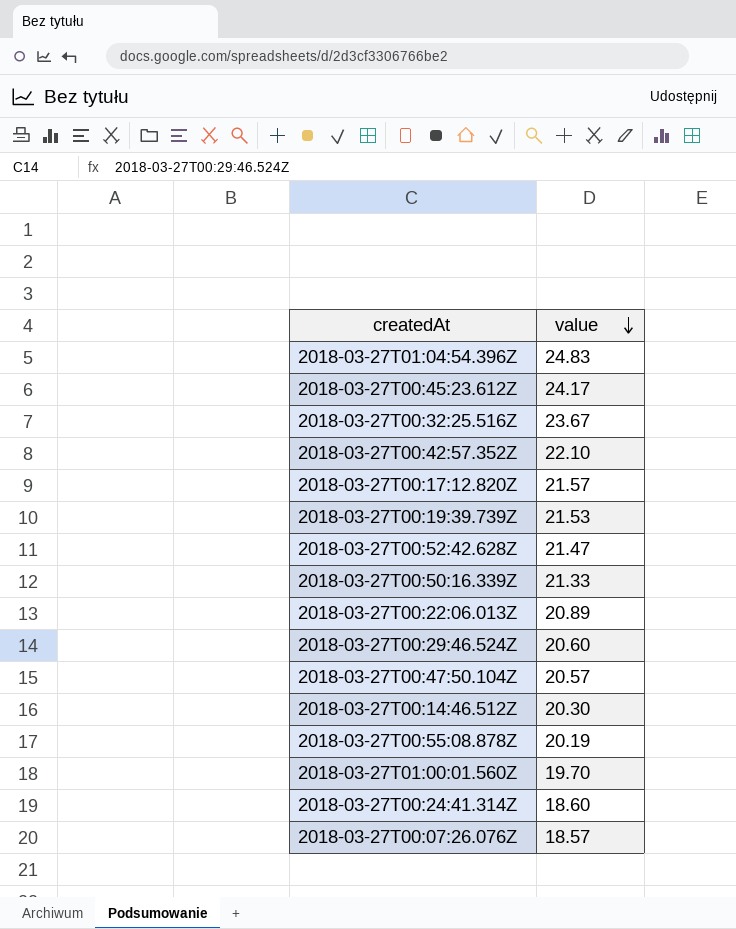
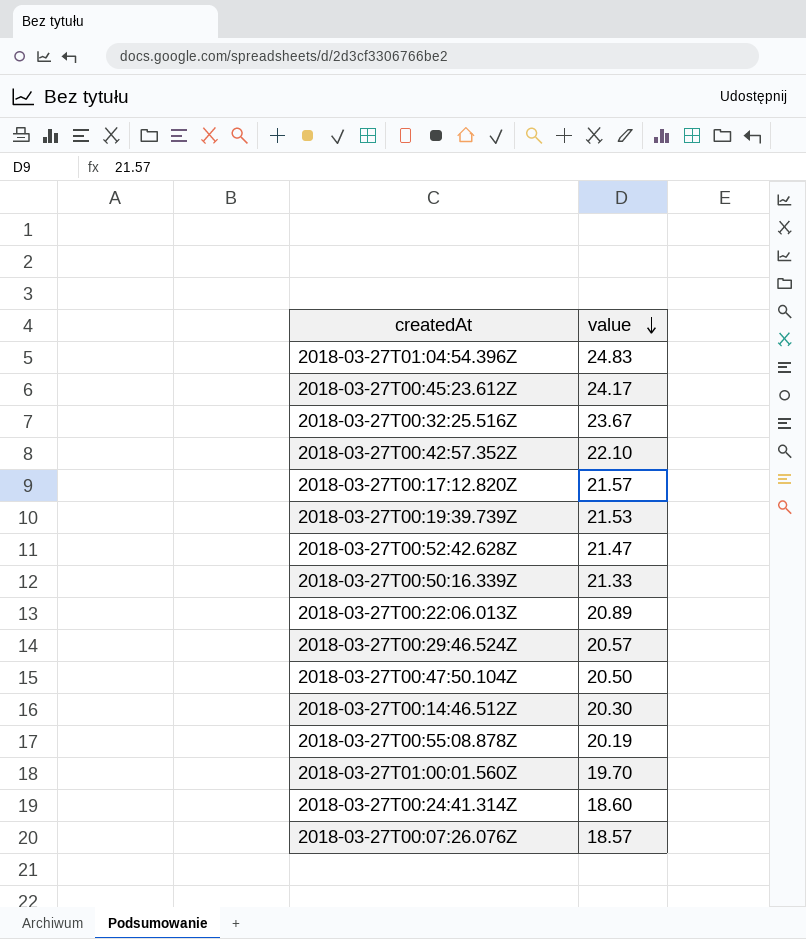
2018-03-27T00:29:46.524Z | value: 20.60 -> 20.57
2018-03-27T00:47:50.104Z | value: 20.57 -> 20.50

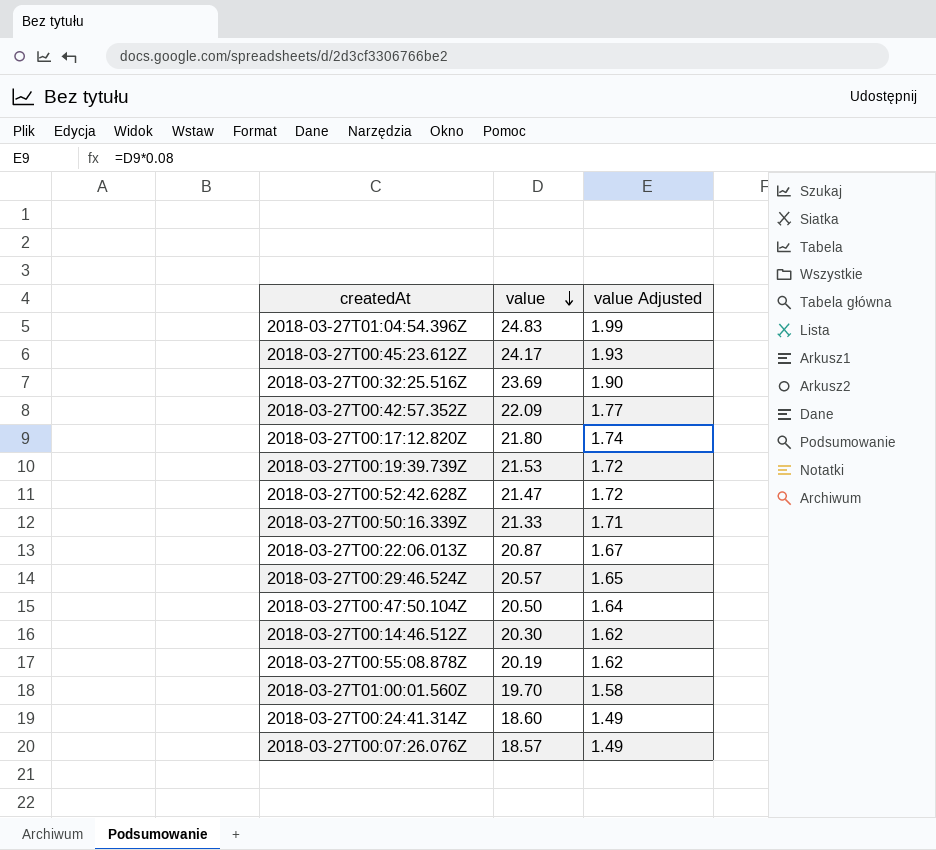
column value Adjusted | formula: none -> [value] * 0.08
2018-03-27T00:32:25.516Z | value: 23.67 -> 23.69
2018-03-27T00:42:57.352Z | value: 22.10 -> 22.09
2018-03-27T00:17:12.820Z | value: 21.57 -> 21.80
2018-03-27T00:22:06.013Z | value: 20.89 -> 20.87

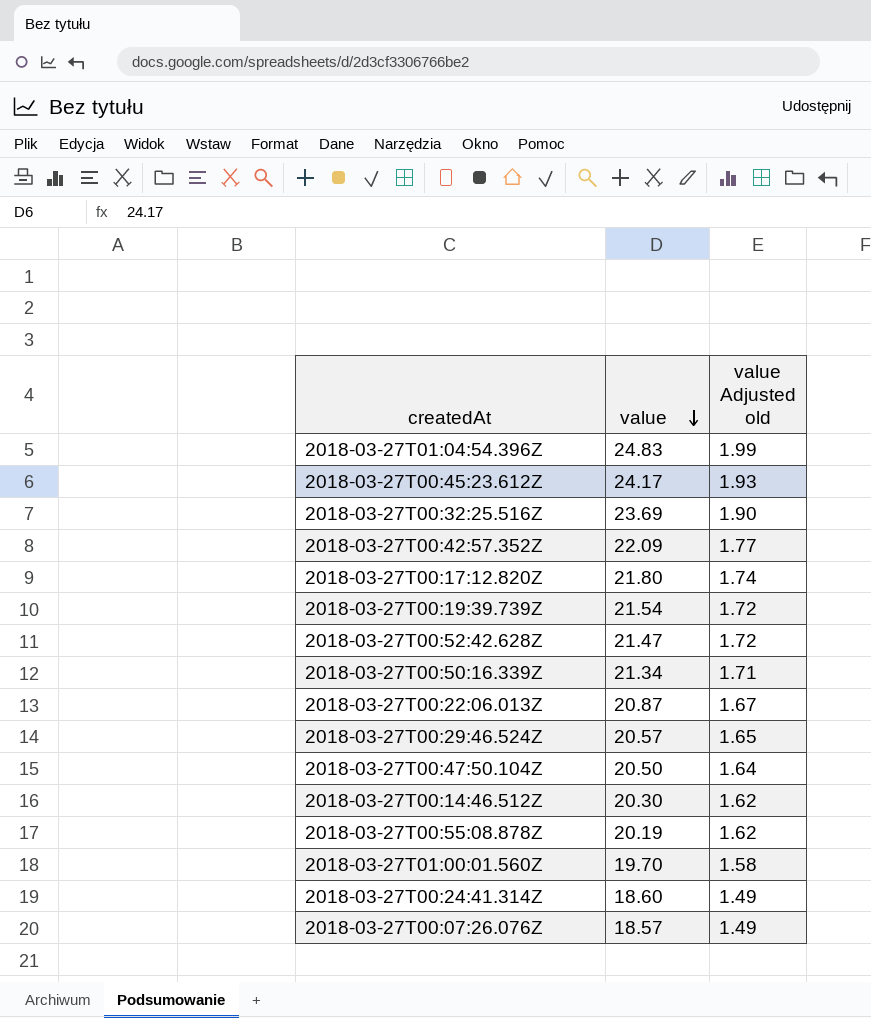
column name: value Adjusted -> value Adjusted old
2018-03-27T00:19:39.739Z | value: 21.53 -> 21.54
2018-03-27T00:50:16.339Z | value: 21.33 -> 21.34

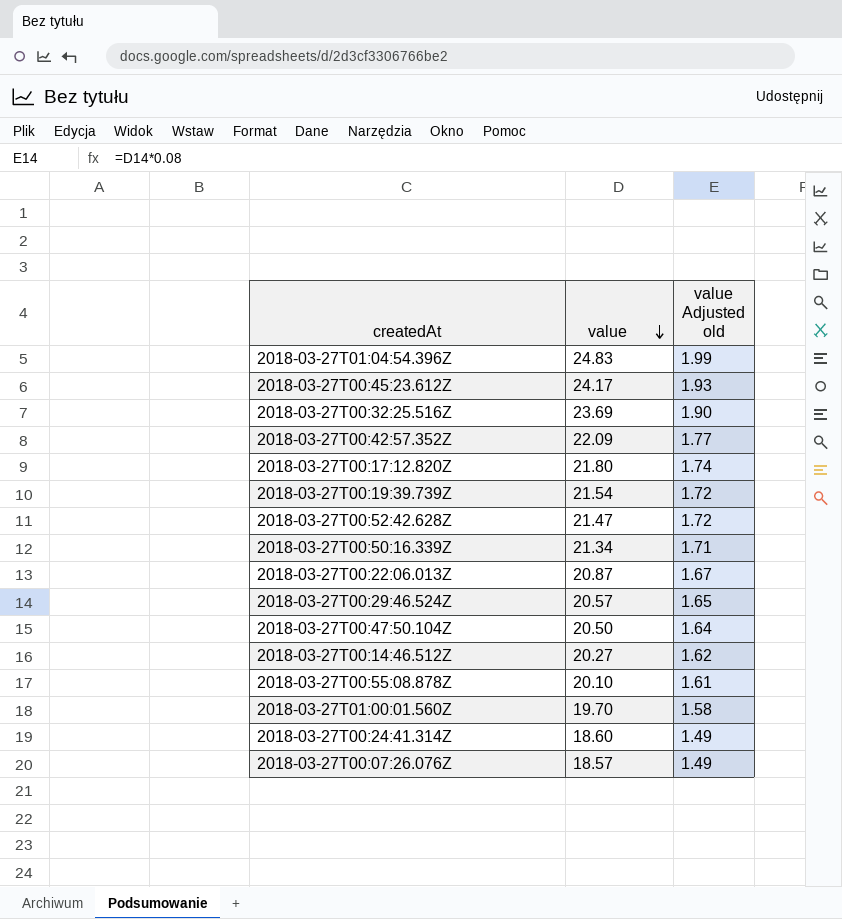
2018-03-27T00:14:46.512Z | value: 20.30 -> 20.27
2018-03-27T00:55:08.878Z | value: 20.19 -> 20.10
2018-03-27T00:55:08.878Z | value Adjusted old: 1.62 -> 1.61

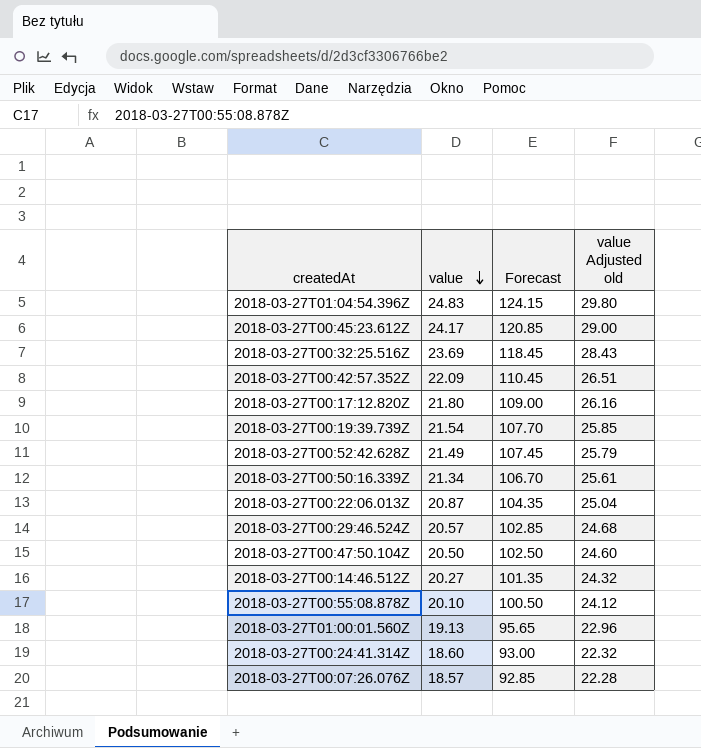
column Forecast | formula: none -> [value] * 5
column value Adjusted old | formula: [value] * 0.08 -> [value] * 1.2
2018-03-27T00:52:42.628Z | value: 21.47 -> 21.49
2018-03-27T01:00:01.560Z | value: 19.70 -> 19.13

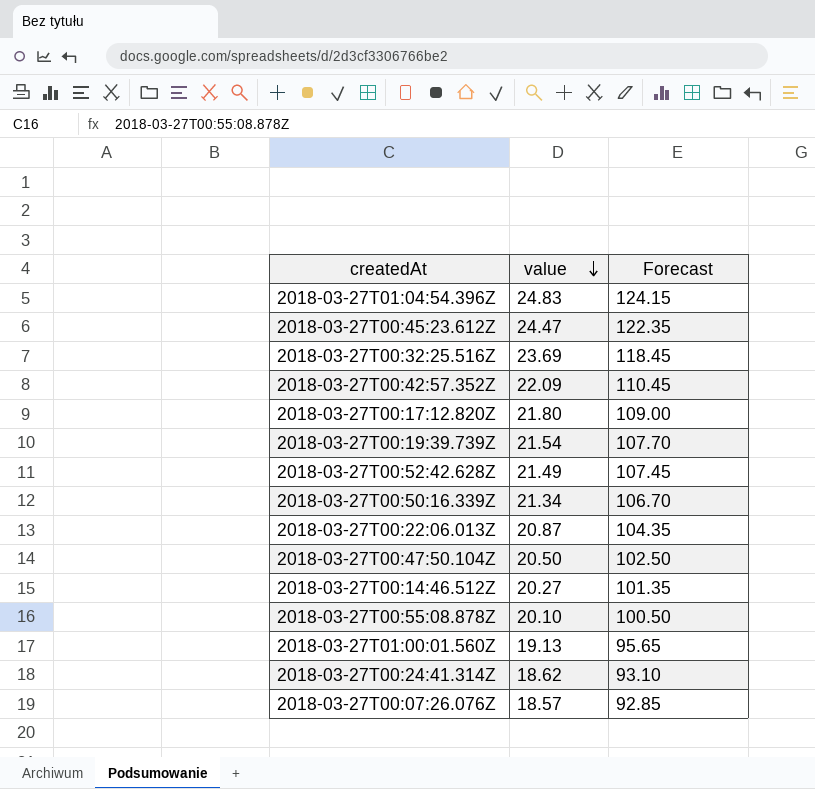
column value Adjusted old | formula: [value] * 1.2 -> none
row 2018-03-27T00:29:46.524Z: 20.57 | 102.85 | 24.68 -> none
2018-03-27T00:45:23.612Z | value: 24.17 -> 24.47
2018-03-27T00:45:23.612Z | Forecast: 120.85 -> 122.35
2018-03-27T00:24:41.314Z | value: 18.60 -> 18.62
2018-03-27T00:24:41.314Z | Forecast: 93.00 -> 93.10

